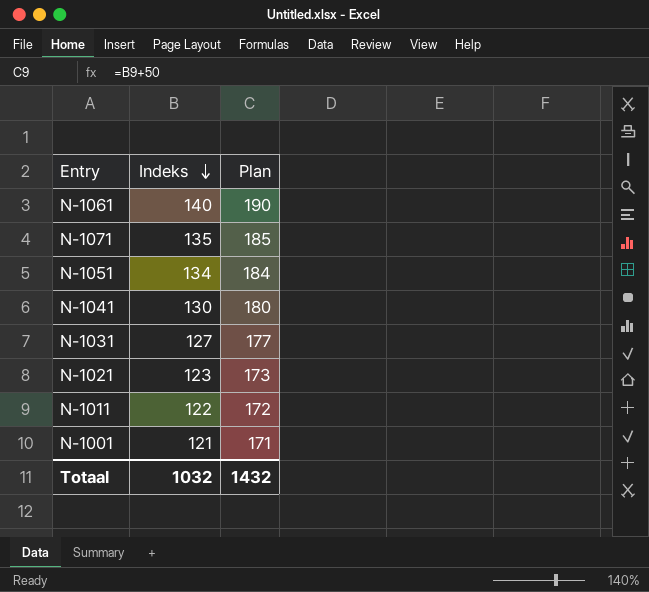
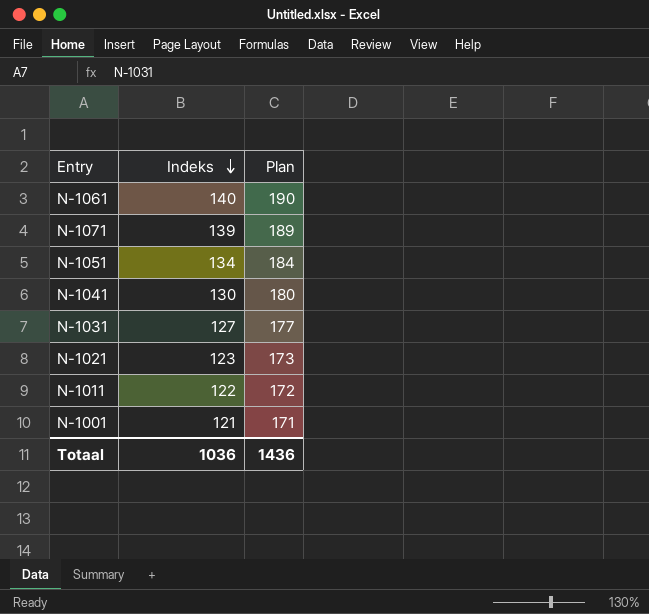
N-1071 | Indeks: 135 -> 139
N-1071 | Plan: 185 -> 189
Totaal | Indeks: 1032 -> 1036
Totaal | Plan: 1432 -> 1436

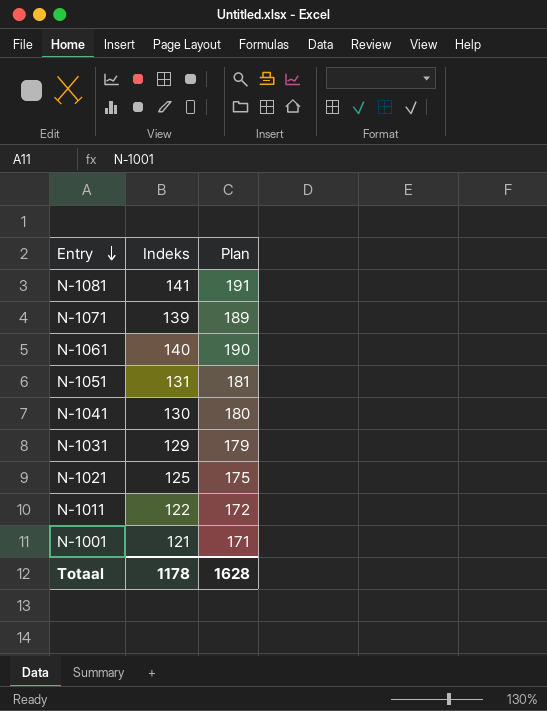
row order: Indeks descending -> Entry descending
row N-1081: none -> 141 | 191
N-1051 | Indeks: 134 -> 131
N-1051 | Plan: 184 -> 181
N-1031 | Indeks: 127 -> 129
N-1031 | Plan: 177 -> 179
N-1021 | Indeks: 123 -> 125
N-1021 | Plan: 173 -> 175
Totaal | Indeks: 1036 -> 1178
Totaal | Plan: 1436 -> 1628

